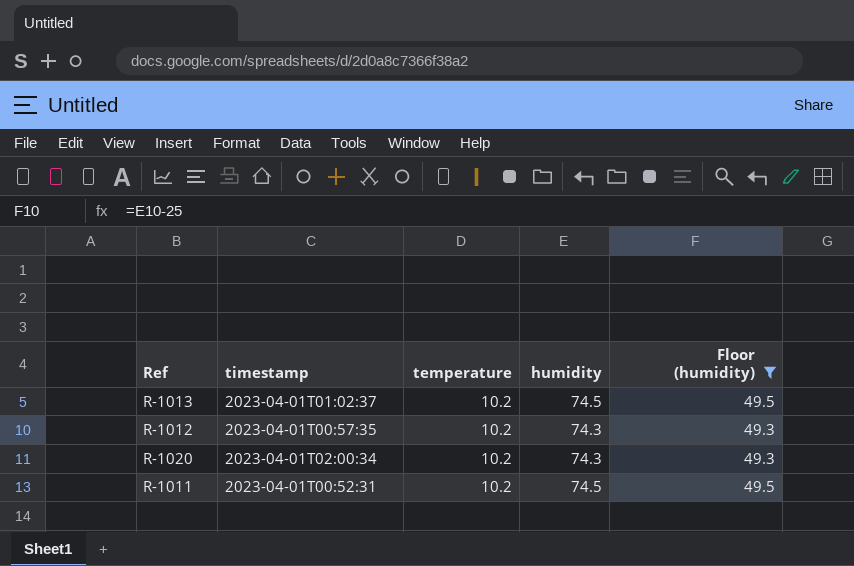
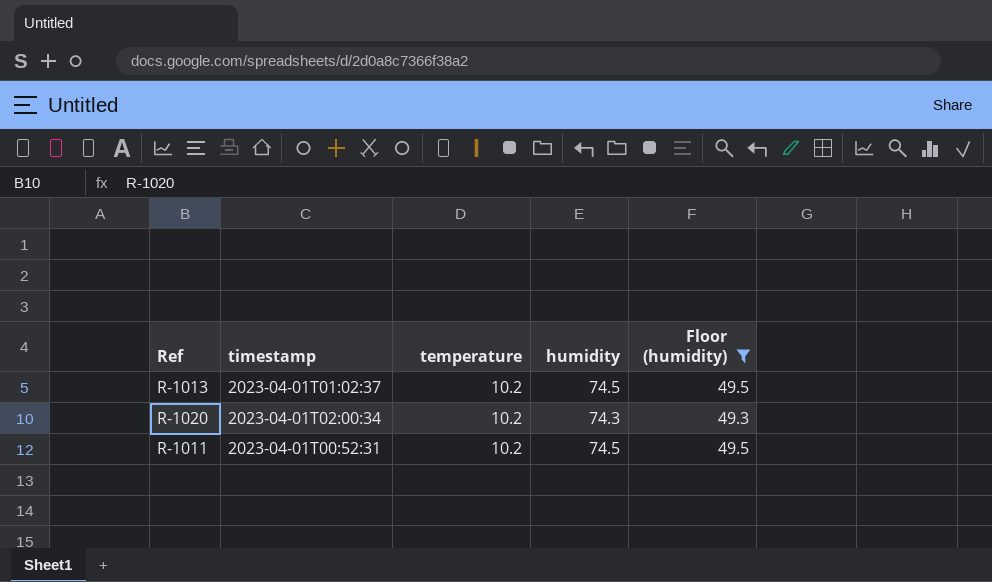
row R-1012: 2023-04-01T00:57:35 | 10.2 | 74.3 | 49.3 -> none

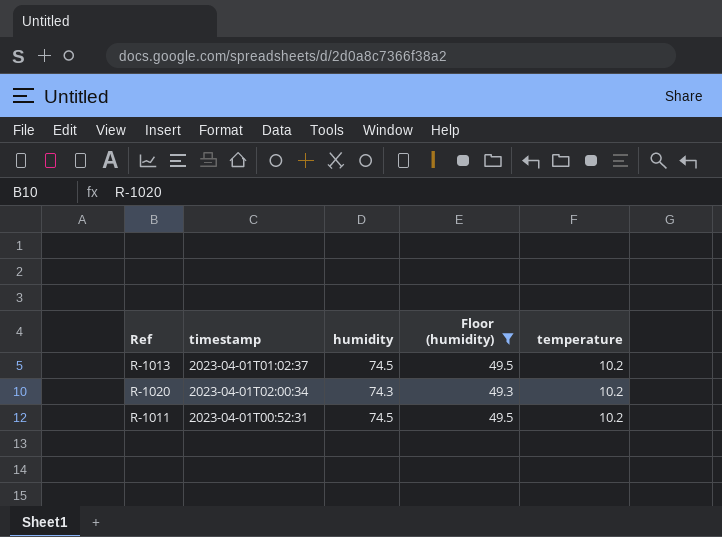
column temperature | position: 3 -> 5

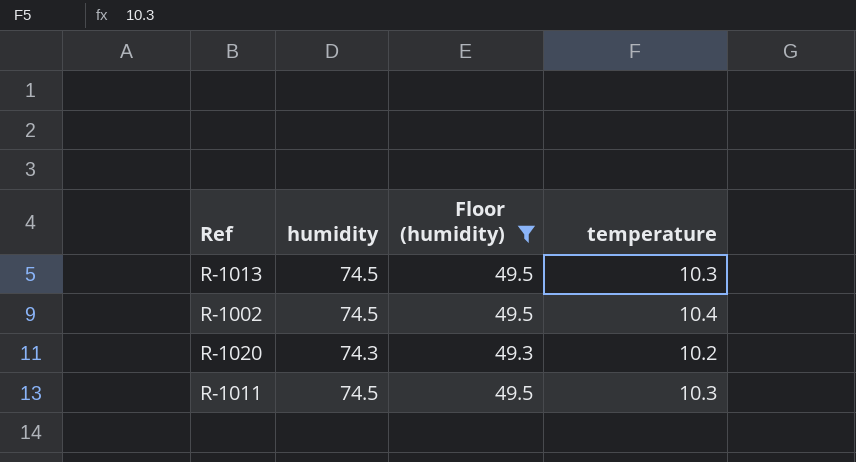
column timestamp | position: 2 -> none
R-1013 | temperature: 10.2 -> 10.3
row R-1002: none -> 74.5 | 49.5 | 10.4
R-1011 | temperature: 10.2 -> 10.3

